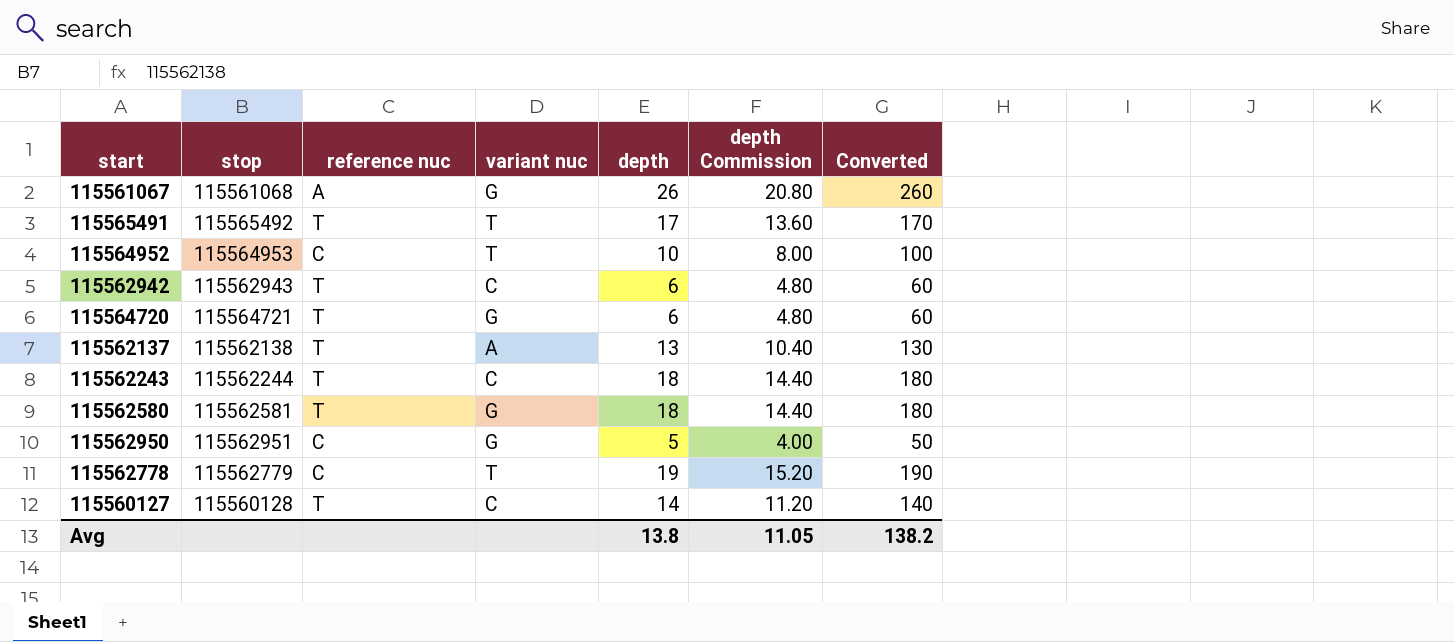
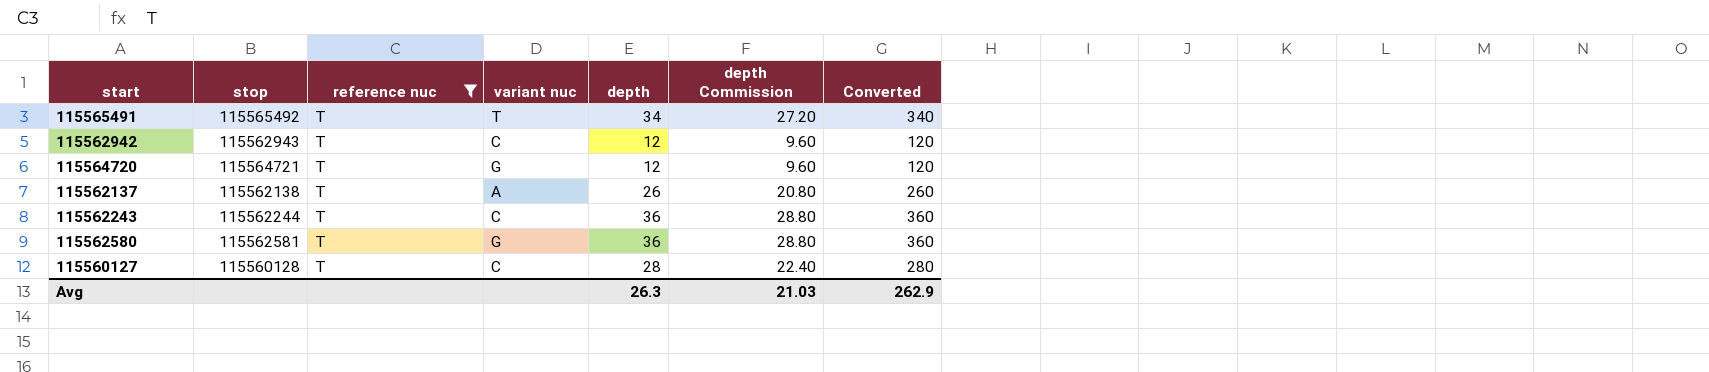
filter: none -> reference nuc = T
115565491 | depth: 17 -> 34
115565491 | depth Commission: 13.60 -> 27.20
115565491 | Converted: 170 -> 340
115562942 | depth: 6 -> 12
115562942 | depth Commission: 4.80 -> 9.60
115562942 | Converted: 60 -> 120
115564720 | depth: 6 -> 12
115564720 | depth Commission: 4.80 -> 9.60
115564720 | Converted: 60 -> 120
115562137 | depth: 13 -> 26
115562137 | depth Commission: 10.40 -> 20.80
115562137 | Converted: 130 -> 260
115562243 | depth: 18 -> 36
115562243 | depth Commission: 14.40 -> 28.80
115562243 | Converted: 180 -> 360
115562580 | depth: 18 -> 36
115562580 | depth Commission: 14.40 -> 28.80
115562580 | Converted: 180 -> 360
115560127 | depth: 14 -> 28
115560127 | depth Commission: 11.20 -> 22.40
115560127 | Converted: 140 -> 280
Avg | depth: 13.8 -> 26.3
Avg | depth Commission: 11.05 -> 21.03
Avg | Converted: 138.2 -> 262.9

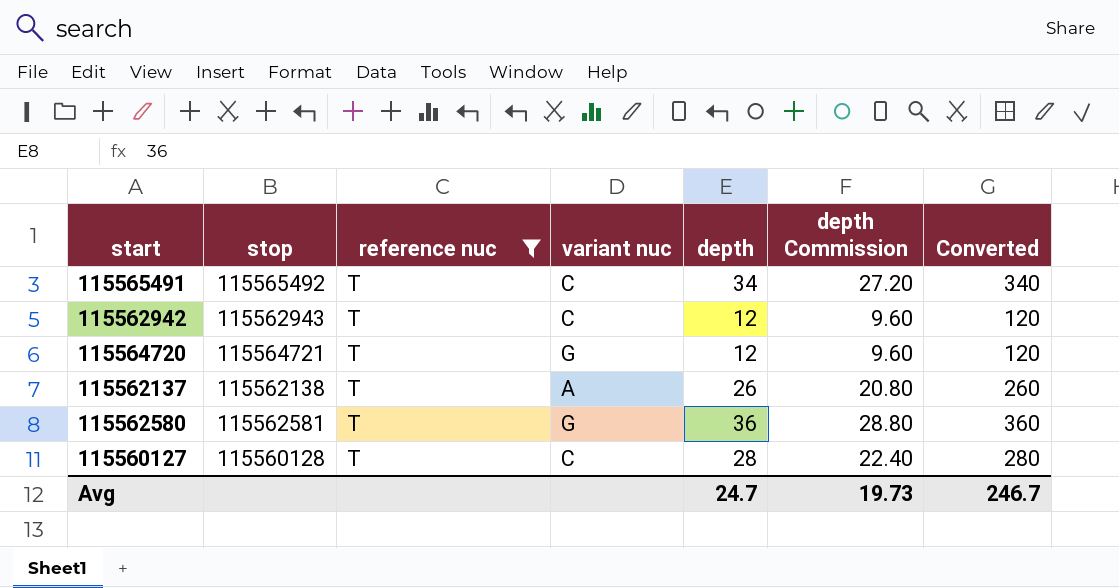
row 115562243: 115562244 | T | C | 36 | 28.80 | 360 -> none
115565491 | variant nuc: T -> C
Avg | depth: 26.3 -> 24.7
Avg | depth Commission: 21.03 -> 19.73
Avg | Converted: 262.9 -> 246.7

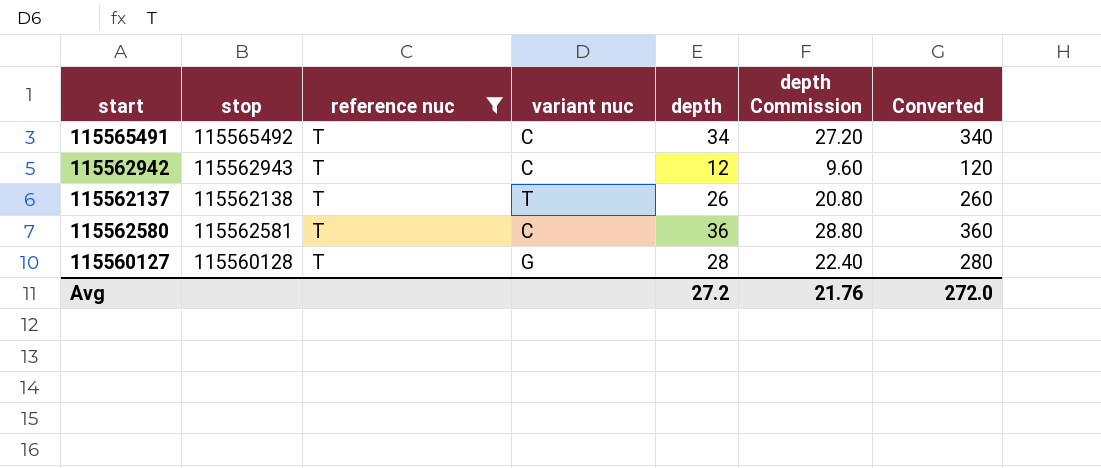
row 115564720: 115564721 | T | G | 12 | 9.60 | 120 -> none
115562137 | variant nuc: A -> T
115562580 | variant nuc: G -> C
115560127 | variant nuc: C -> G
Avg | depth: 24.7 -> 27.2
Avg | depth Commission: 19.73 -> 21.76
Avg | Converted: 246.7 -> 272.0

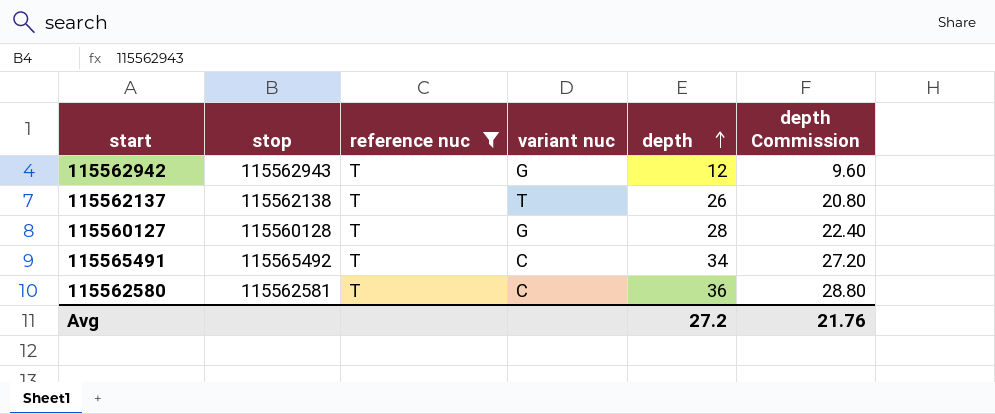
row order: none -> depth ascending
column Converted | formula: [depth] * 10 -> none
115562942 | variant nuc: C -> G

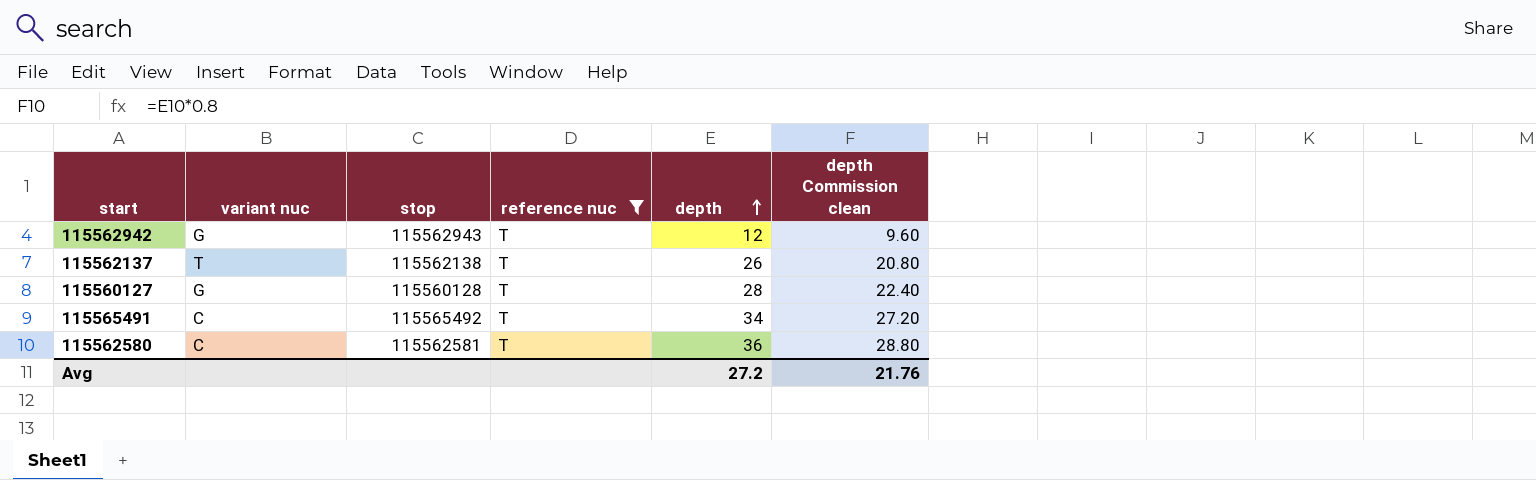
column variant nuc | position: 4 -> 2
column name: depth Commission -> depth Commission clean

